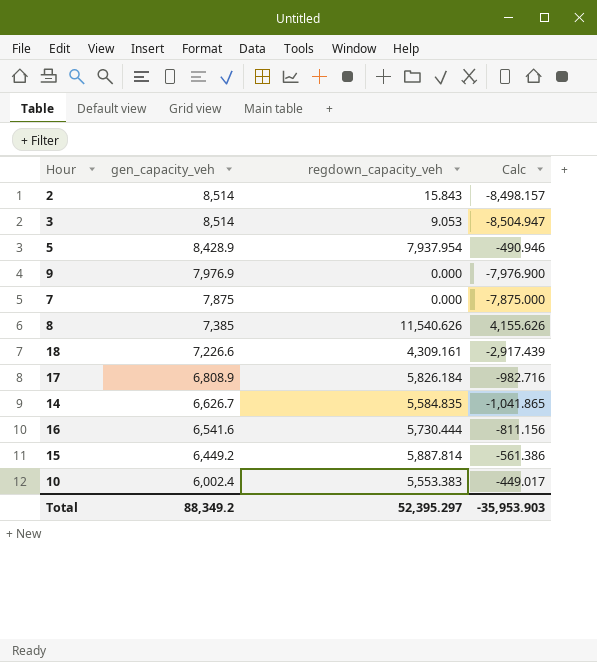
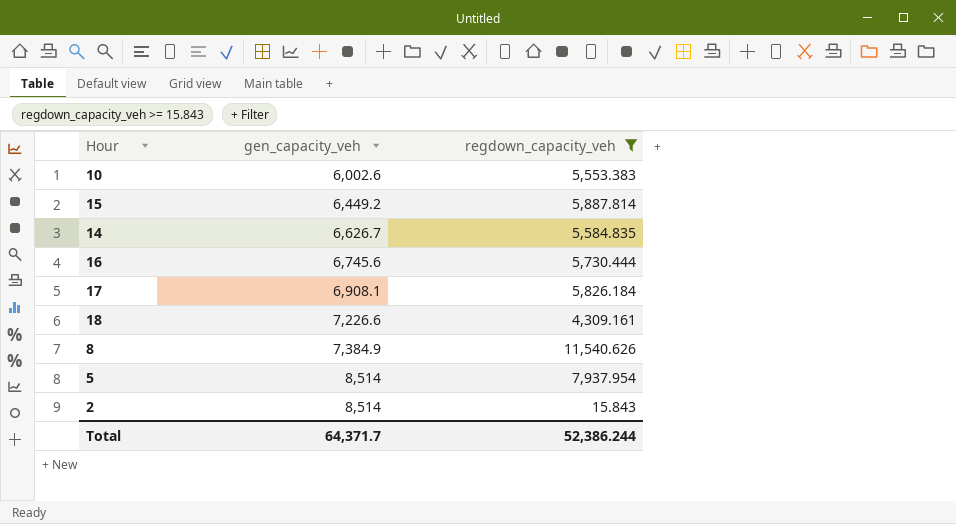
filter: none -> regdown_capacity_veh >= 15.843
row order: gen_capacity_veh descending -> gen_capacity_veh ascending
column Calc | formula: [regdown_capacity_veh] - [gen_capacity_veh] -> none
10 | gen_capacity_veh: 6,002.4 -> 6,002.6
16 | gen_capacity_veh: 6,541.6 -> 6,745.6
17 | gen_capacity_veh: 6,808.9 -> 6,908.1
8 | gen_capacity_veh: 7,385 -> 7,384.9
5 | gen_capacity_veh: 8,428.9 -> 8,514
Total | gen_capacity_veh: 88,349.2 -> 64,371.7
Total | regdown_capacity_veh: 52,395.297 -> 52,386.244

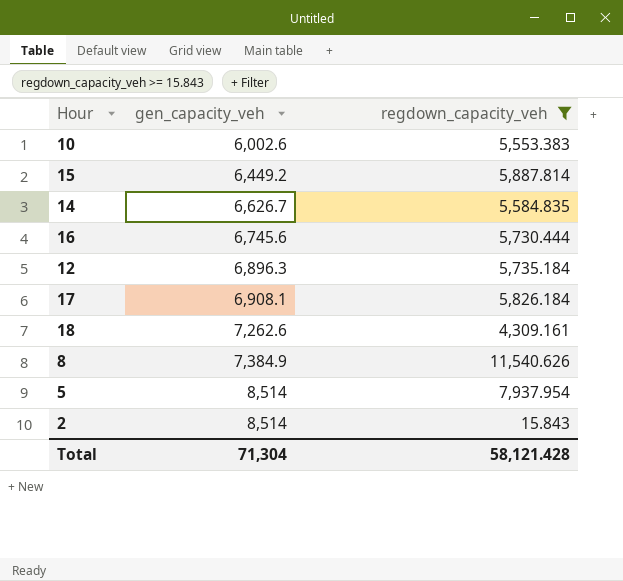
row 12: none -> 6,896.3 | 5,735.184
18 | gen_capacity_veh: 7,226.6 -> 7,262.6
Total | gen_capacity_veh: 64,371.7 -> 71,304
Total | regdown_capacity_veh: 52,386.244 -> 58,121.428

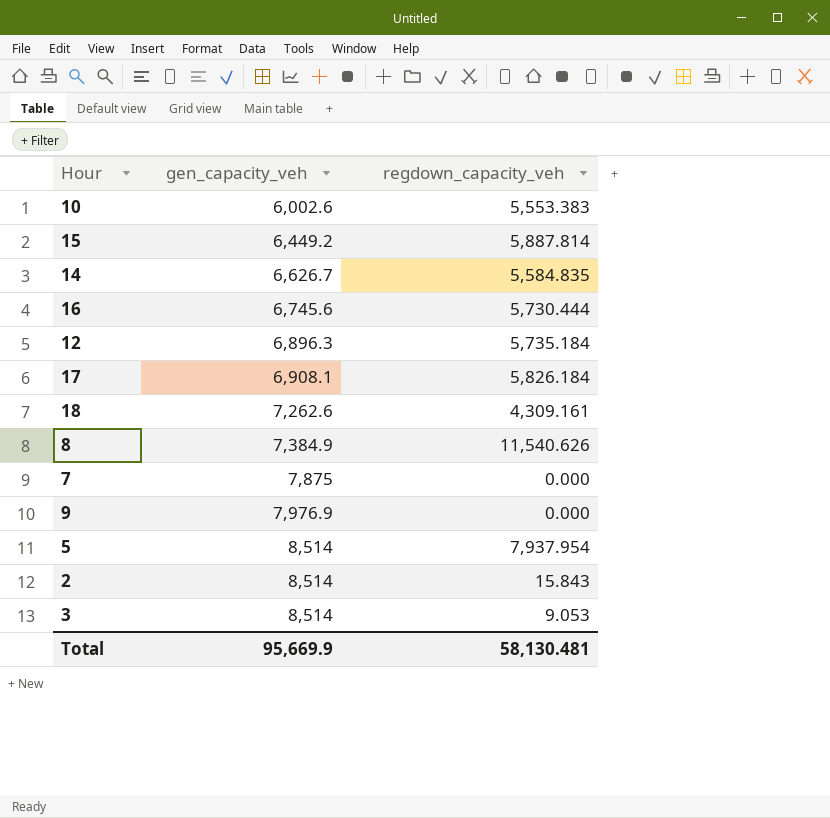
filter: regdown_capacity_veh >= 15.843 -> none
Total | gen_capacity_veh: 71,304 -> 95,669.9
Total | regdown_capacity_veh: 58,121.428 -> 58,130.481

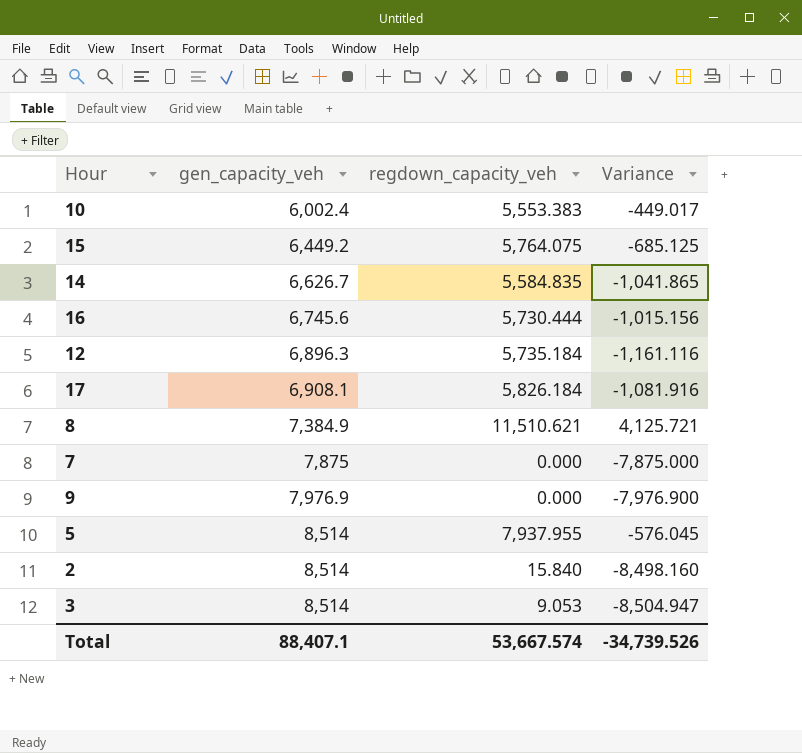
column Variance | formula: none -> [regdown_capacity_veh] - [gen_capacity_veh]
row 18: 7,262.6 | 4,309.161 -> none
10 | gen_capacity_veh: 6,002.6 -> 6,002.4
15 | regdown_capacity_veh: 5,887.814 -> 5,764.075
8 | regdown_capacity_veh: 11,540.626 -> 11,510.621
5 | regdown_capacity_veh: 7,937.954 -> 7,937.955
2 | regdown_capacity_veh: 15.843 -> 15.840
Total | gen_capacity_veh: 95,669.9 -> 88,407.1
Total | regdown_capacity_veh: 58,130.481 -> 53,667.574

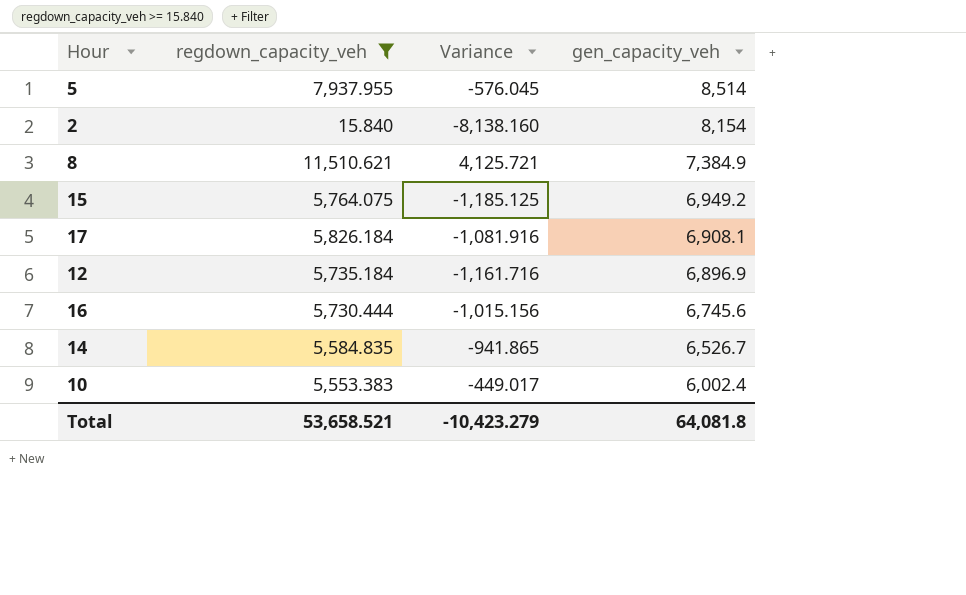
filter: none -> regdown_capacity_veh >= 15.840
row order: gen_capacity_veh ascending -> gen_capacity_veh descending
column gen_capacity_veh | position: 2 -> 4
2 | Variance: -8,498.160 -> -8,138.160
2 | gen_capacity_veh: 8,514 -> 8,154
15 | Variance: -685.125 -> -1,185.125
15 | gen_capacity_veh: 6,449.2 -> 6,949.2
12 | Variance: -1,161.116 -> -1,161.716
12 | gen_capacity_veh: 6,896.3 -> 6,896.9
14 | Variance: -1,041.865 -> -941.865
14 | gen_capacity_veh: 6,626.7 -> 6,526.7
Total | regdown_capacity_veh: 53,667.574 -> 53,658.521
Total | Variance: -34,739.526 -> -10,423.279
Total | gen_capacity_veh: 88,407.1 -> 64,081.8

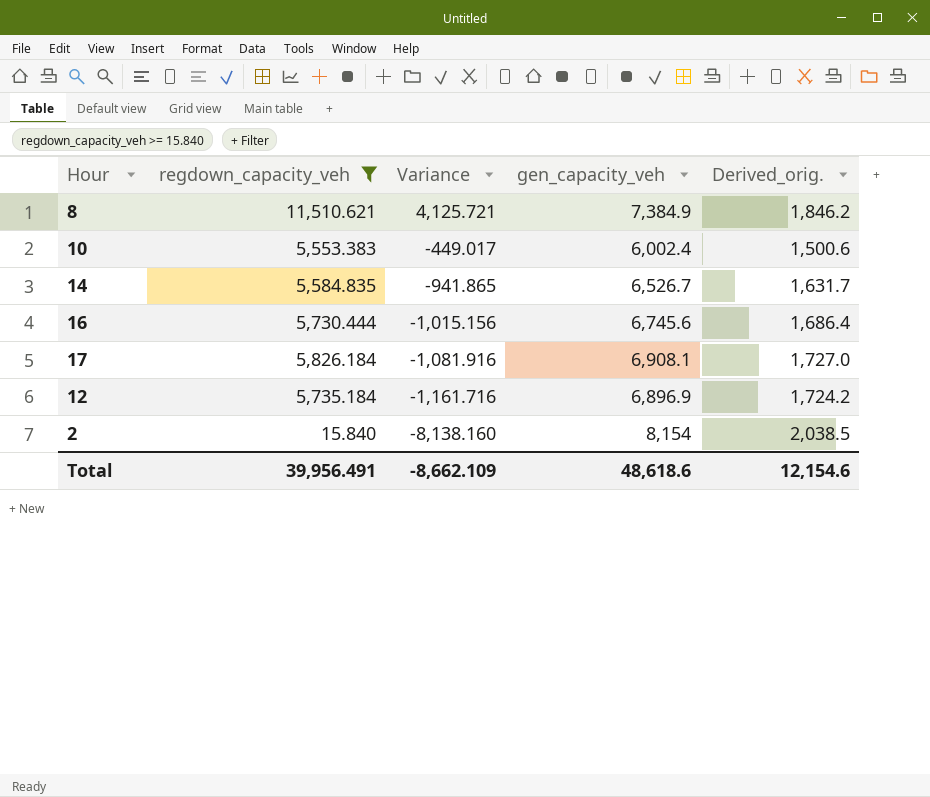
row order: gen_capacity_veh descending -> Variance descending
column Derived_orig. | formula: none -> [gen_capacity_veh] * 0.25
row 5: 7,937.955 | -576.045 | 8,514 -> none
row 15: 5,764.075 | -1,185.125 | 6,949.2 -> none
Total | regdown_capacity_veh: 53,658.521 -> 39,956.491
Total | Variance: -10,423.279 -> -8,662.109
Total | gen_capacity_veh: 64,081.8 -> 48,618.6

